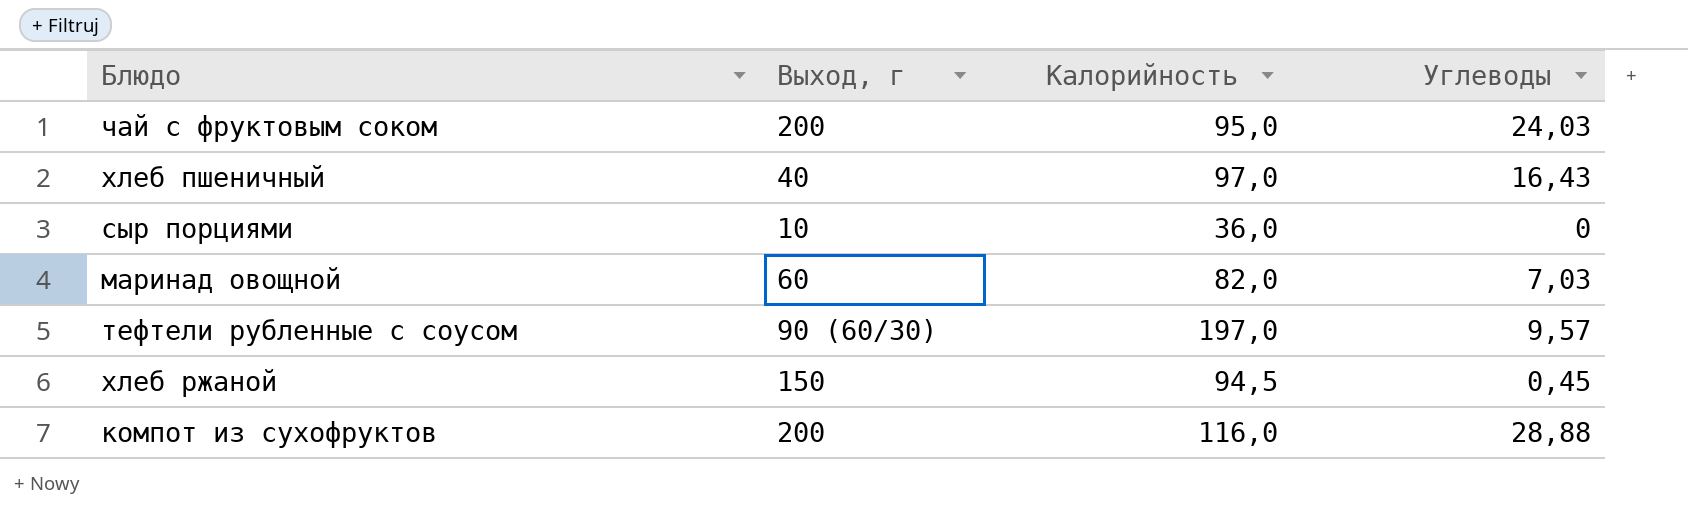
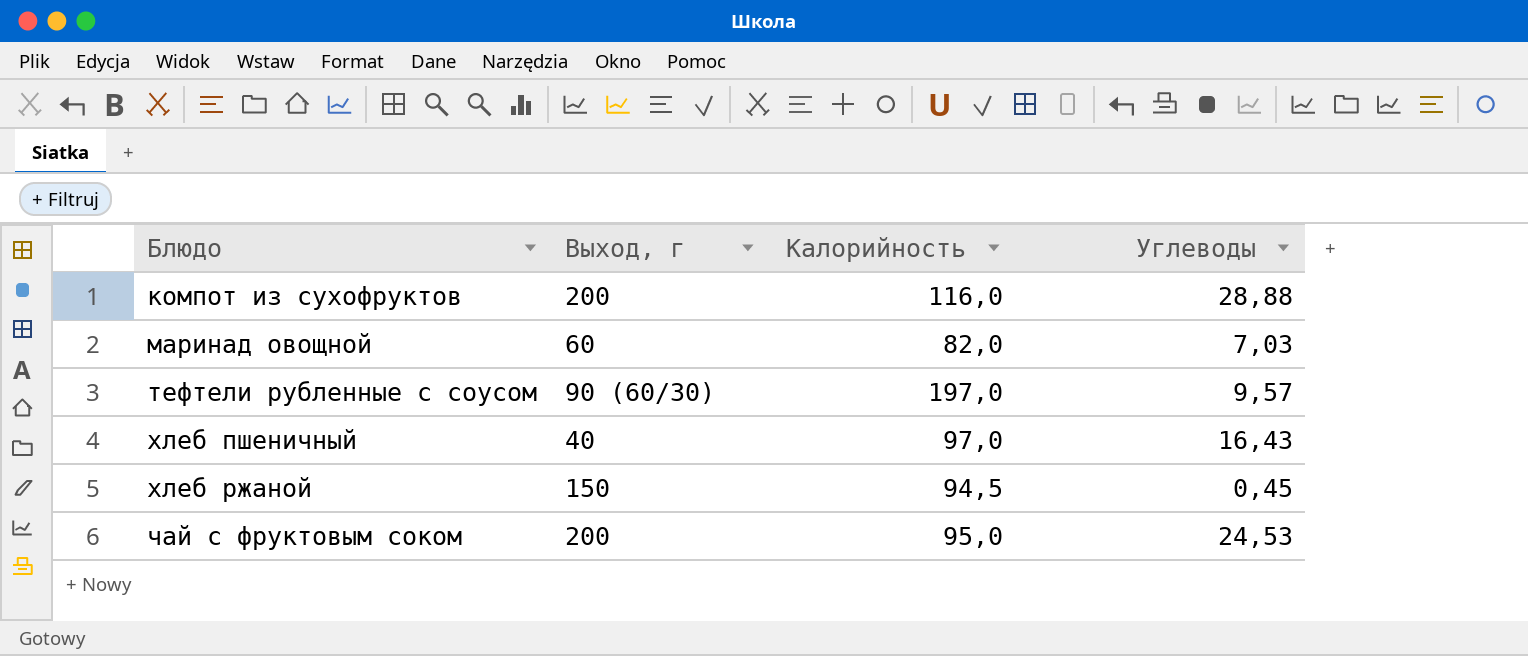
row order: none -> Блюдо ascending
row сыр порциями: 10 | 36,0 | 0 -> none
чай с фруктовым соком | Углеводы: 24,03 -> 24,53

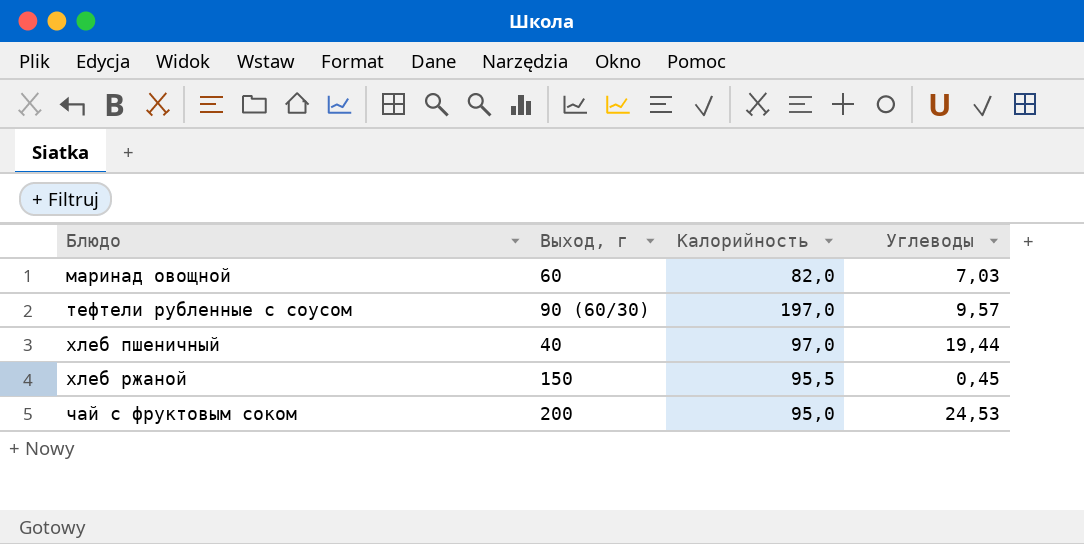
row компот из сухофруктов: 200 | 116,0 | 28,88 -> none
хлеб пшеничный | Углеводы: 16,43 -> 19,44
хлеб ржаной | Калорийность: 94,5 -> 95,5

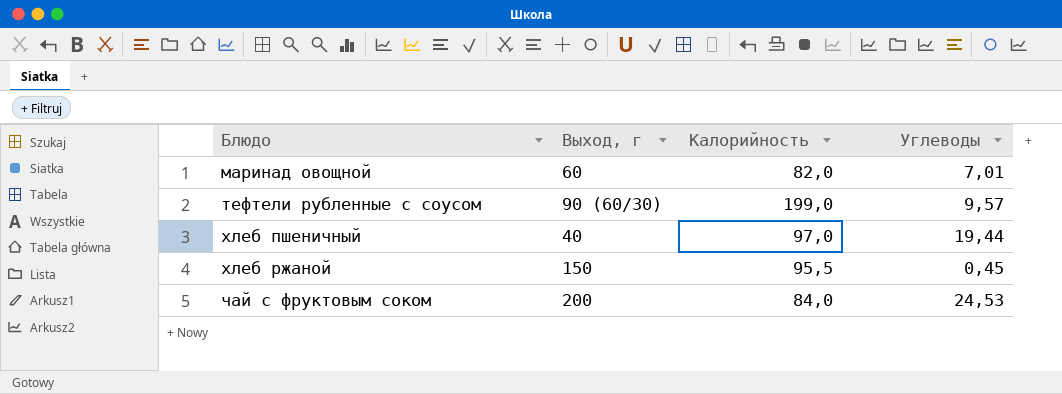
маринад овощной | Углеводы: 7,03 -> 7,01
тефтели рубленные с соусом | Калорийность: 197,0 -> 199,0
чай с фруктовым соком | Калорийность: 95,0 -> 84,0

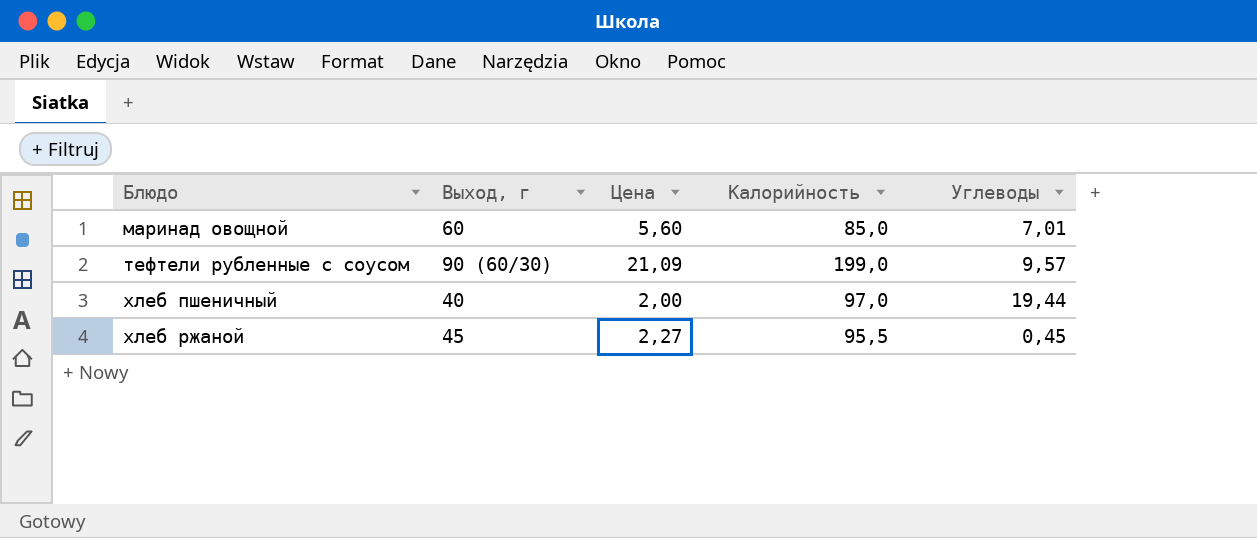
column Цена | position: none -> 3
row чай с фруктовым соком: 200 | 84,0 | 24,53 -> none
маринад овощной | Калорийность: 82,0 -> 85,0
хлеб ржаной | Выход, г: 150 -> 45

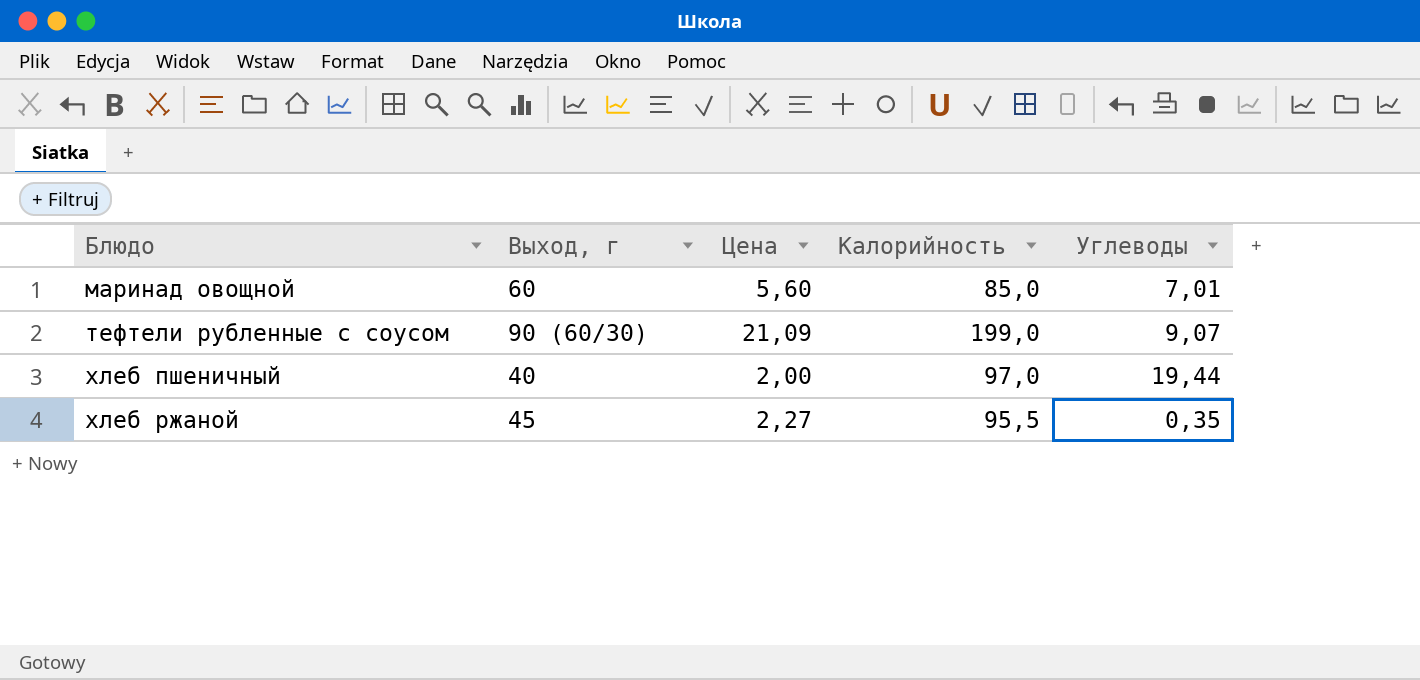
тефтели рубленные с соусом | Углеводы: 9,57 -> 9,07
хлеб ржаной | Углеводы: 0,45 -> 0,35

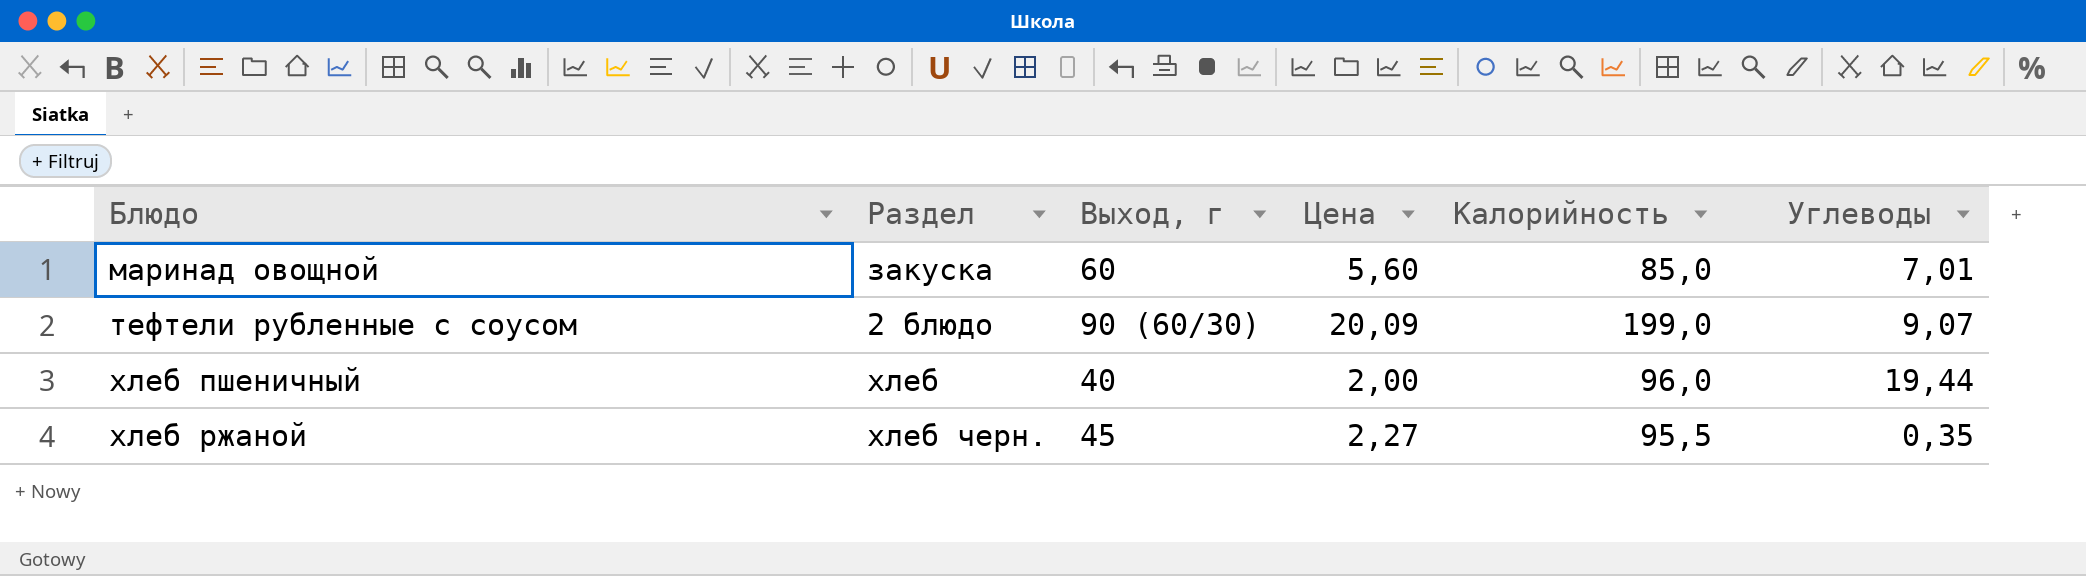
column Раздел | position: none -> 2
тефтели рубленные с соусом | Цена: 21,09 -> 20,09
хлеб пшеничный | Калорийность: 97,0 -> 96,0

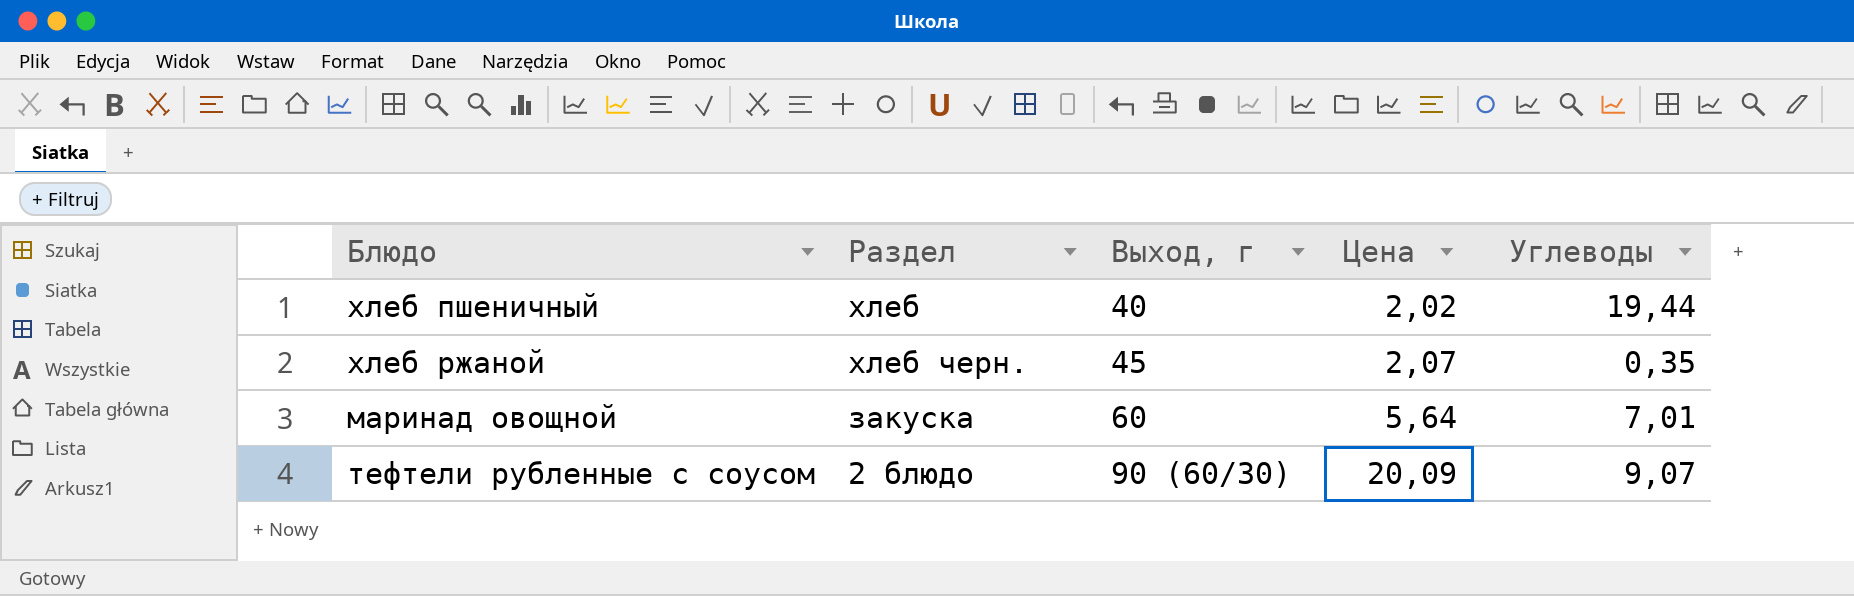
row order: Блюдо ascending -> Выход, г ascending
column Калорийность | position: 5 -> none
хлеб пшеничный | Цена: 2,00 -> 2,02
хлеб ржаной | Цена: 2,27 -> 2,07
маринад овощной | Цена: 5,60 -> 5,64

